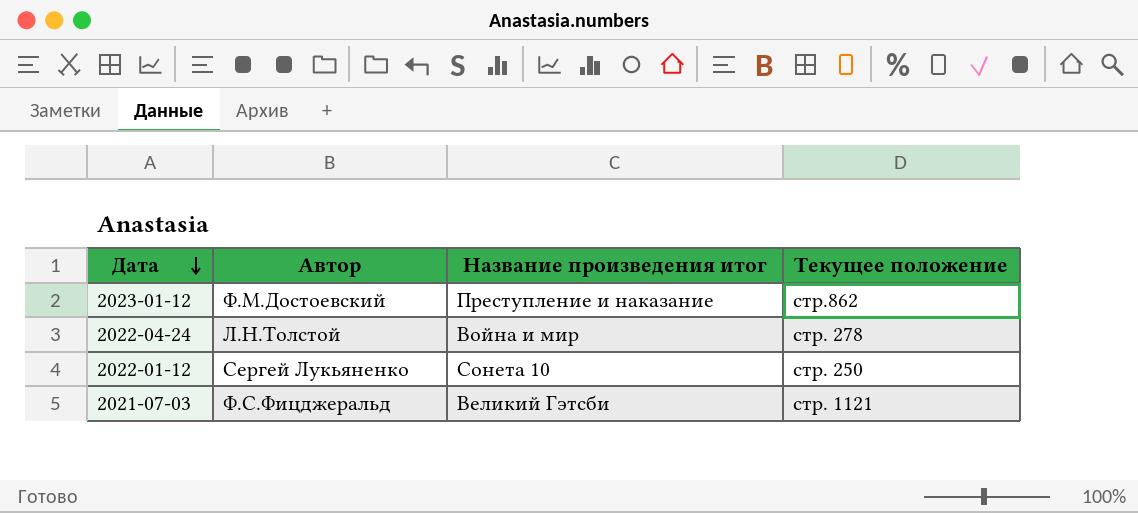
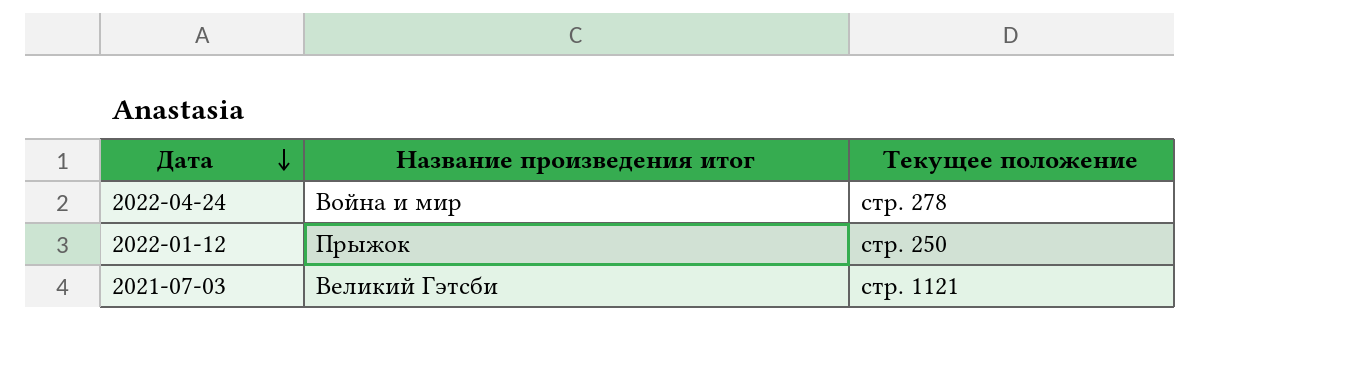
column Автор | position: 2 -> none
row 2023-01-12: Ф.М.Достоевский | Преступление и наказание | стр.862 -> none
2022-01-12 | Название произведения итог: Сонета 10 -> Прыжок

